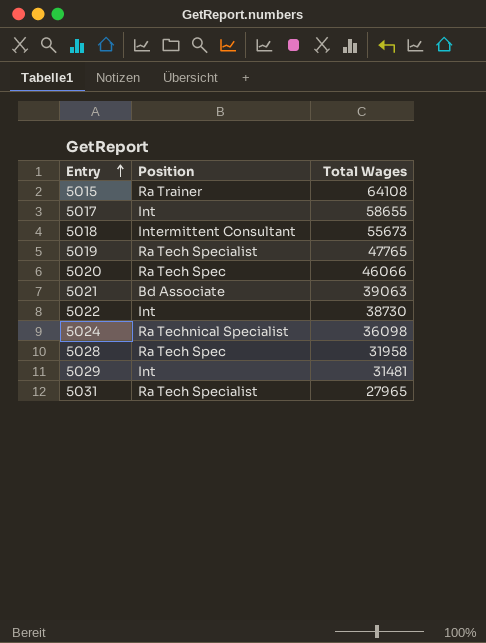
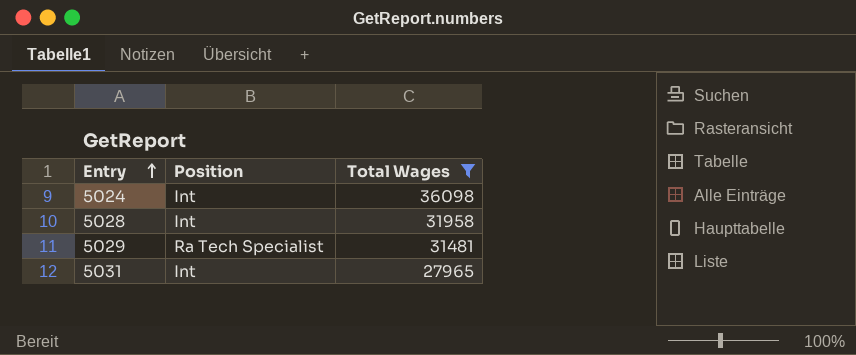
filter: none -> Total Wages <= 36098
5024 | Position: Ra Technical Specialist -> Int
5028 | Position: Ra Tech Spec -> Int
5029 | Position: Int -> Ra Tech Specialist
5031 | Position: Ra Tech Specialist -> Int

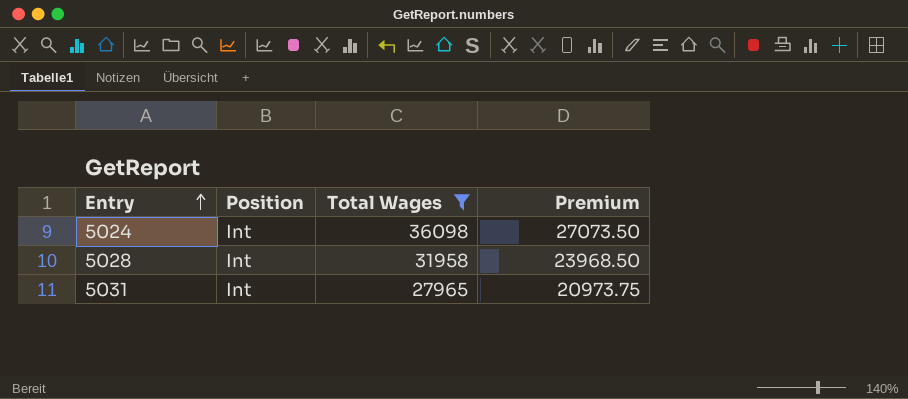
column Premium | formula: none -> [Total Wages] * 0.75
row 5029: Ra Tech Specialist | 31481 -> none

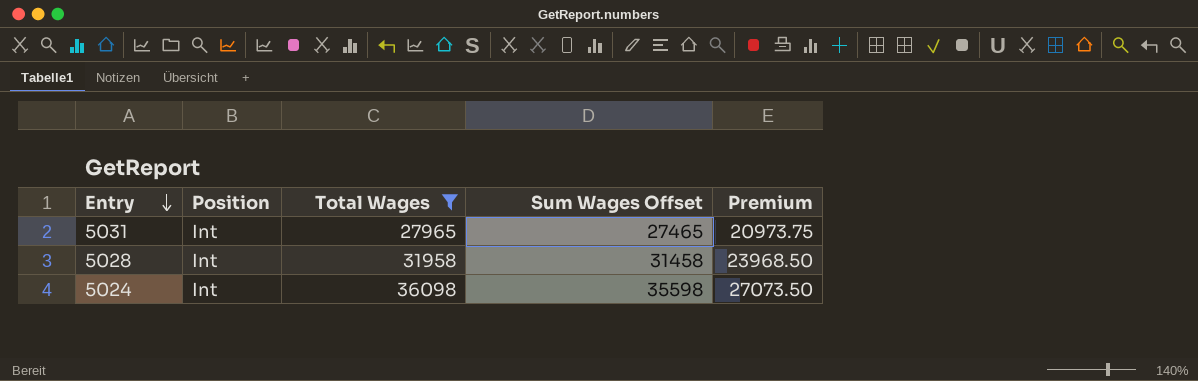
row order: Entry ascending -> Entry descending
column Sum Wages Offset | formula: none -> [Total Wages] - 500

